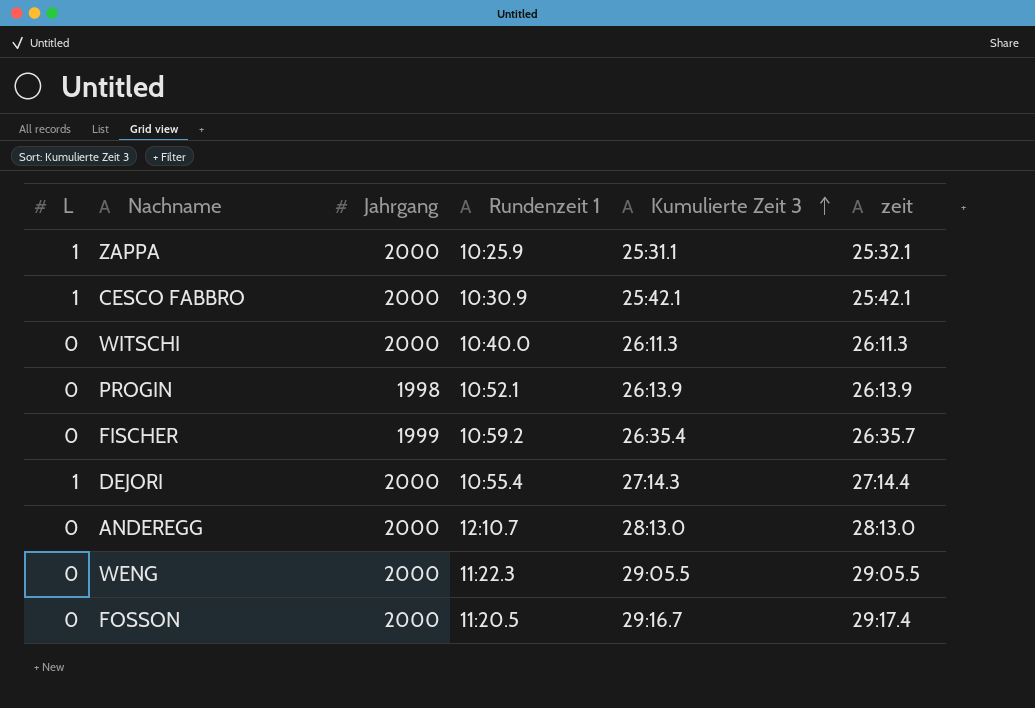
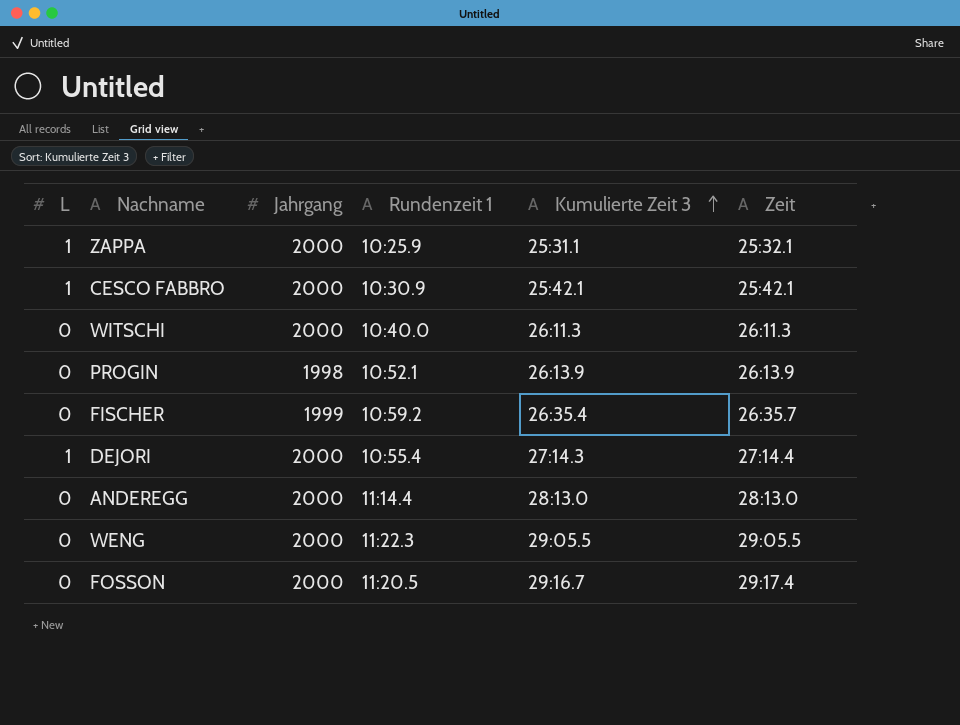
column name: zeit -> Zeit
ANDEREGG | Rundenzeit 1: 12:10.7 -> 11:14.4

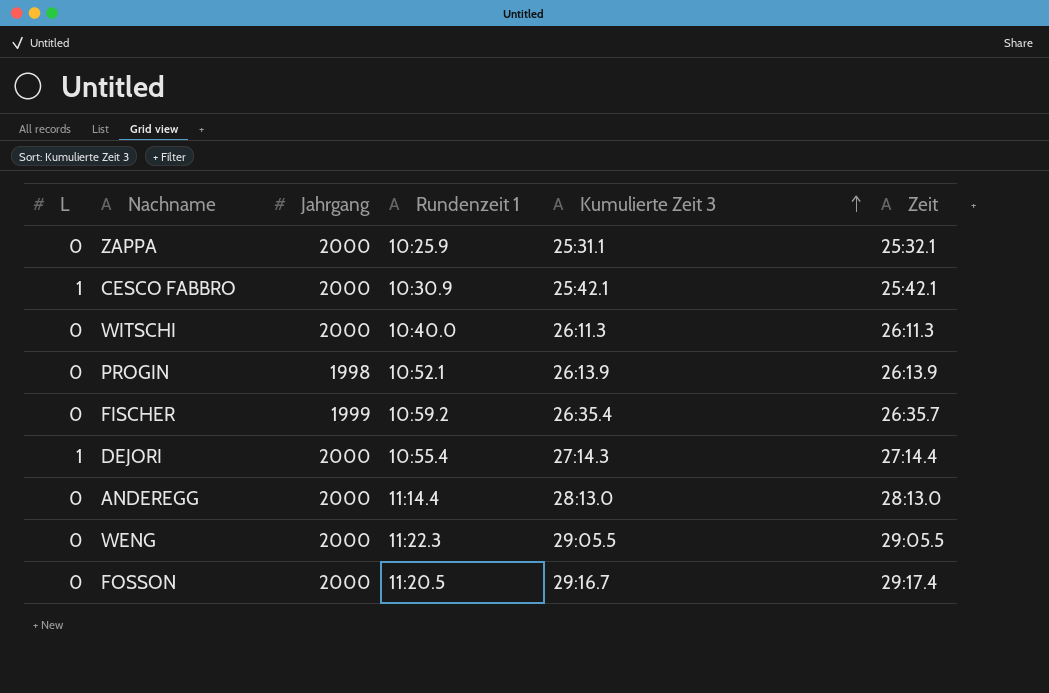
ZAPPA | L: 1 -> 0

